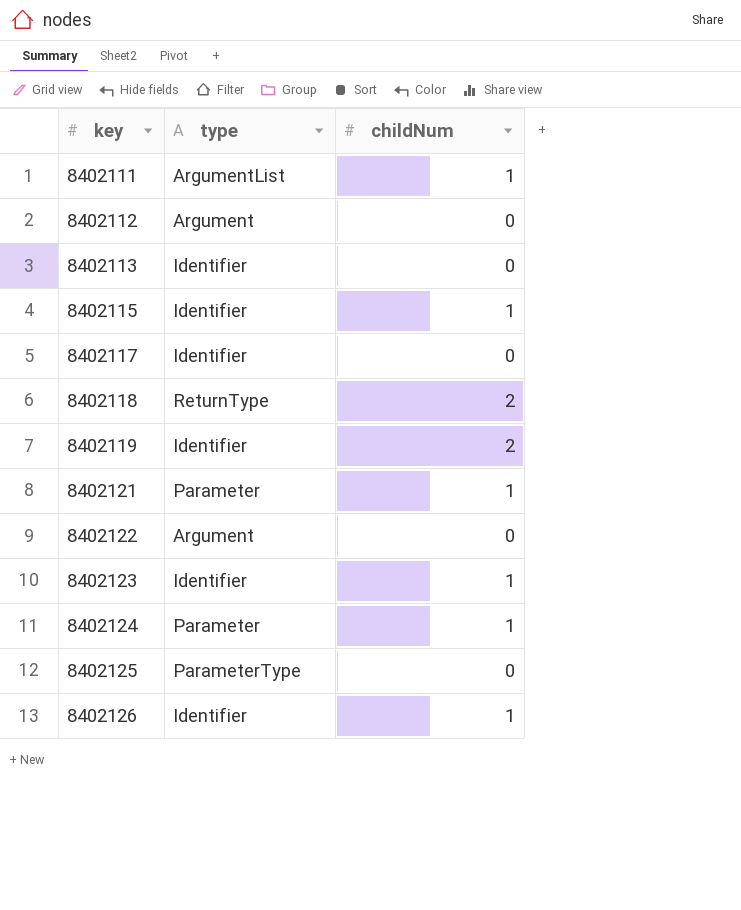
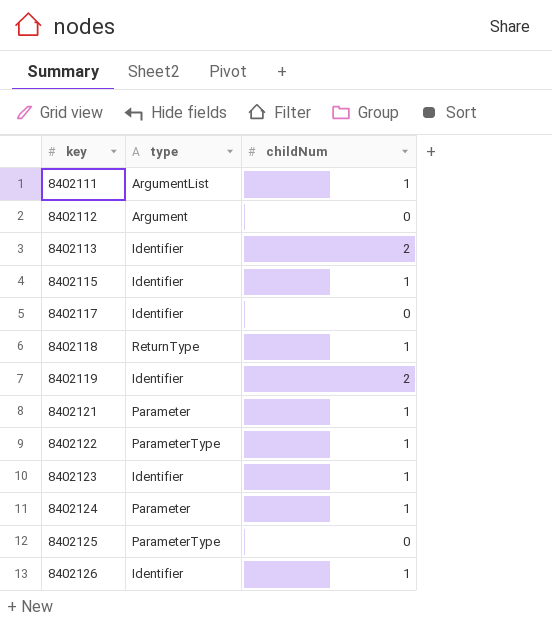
8402113 | childNum: 0 -> 2
8402118 | childNum: 2 -> 1
8402122 | type: Argument -> ParameterType
8402122 | childNum: 0 -> 1

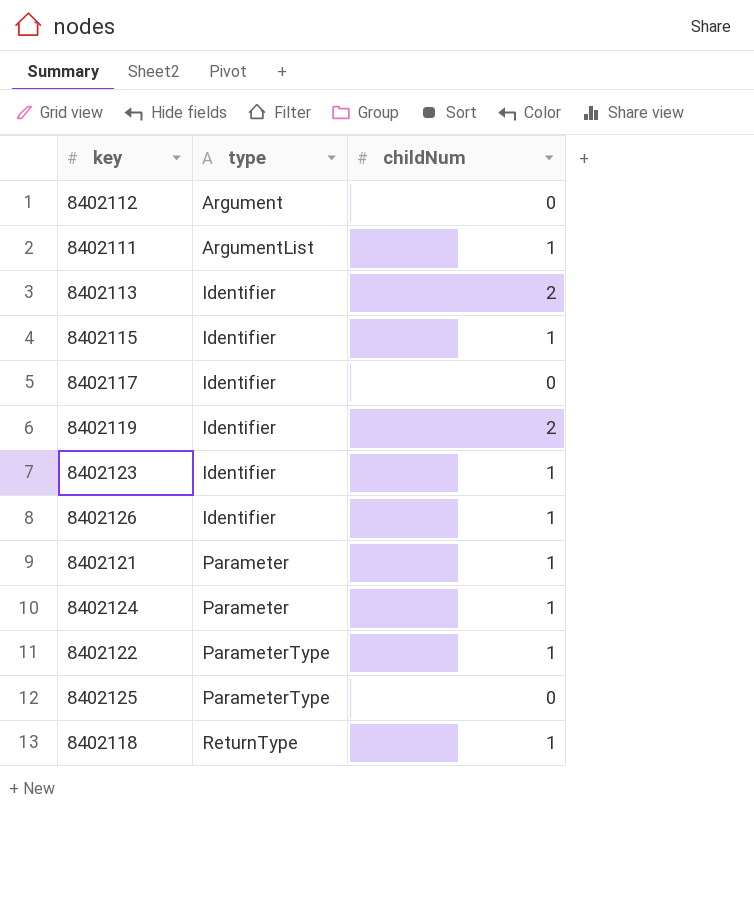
row order: key ascending -> type ascending

